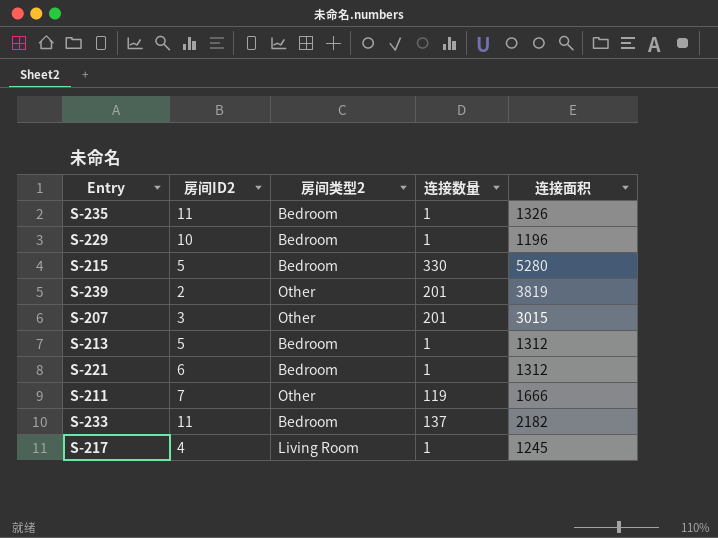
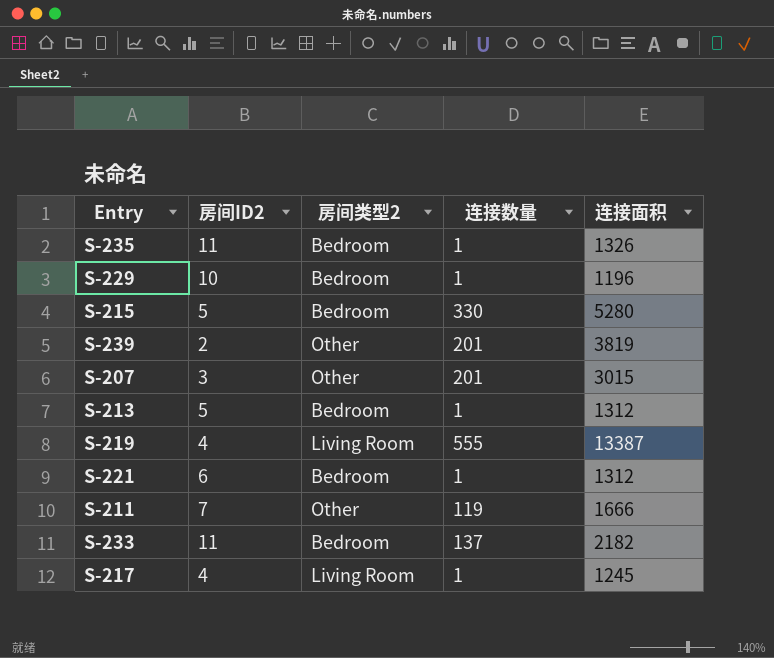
row S-219: none -> 4 | Living Room | 555 | 13387

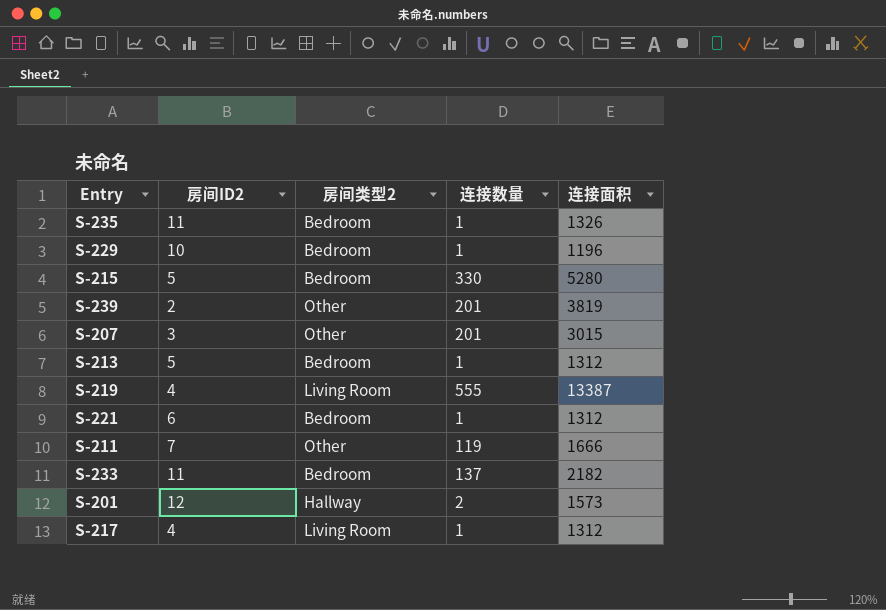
row S-201: none -> 12 | Hallway | 2 | 1573
S-217 | 连接面积: 1245 -> 1312

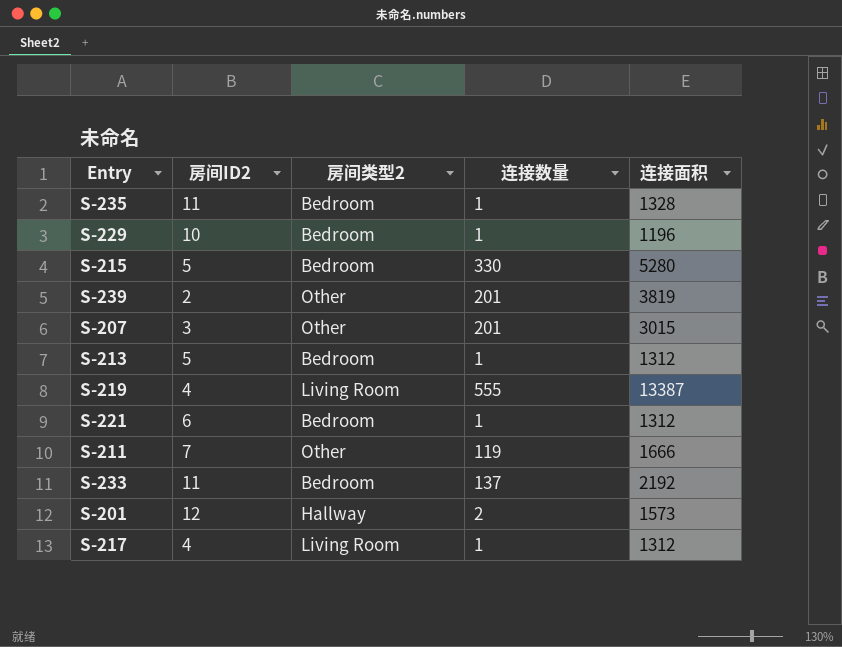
S-235 | 连接面积: 1326 -> 1328
S-233 | 连接面积: 2182 -> 2192

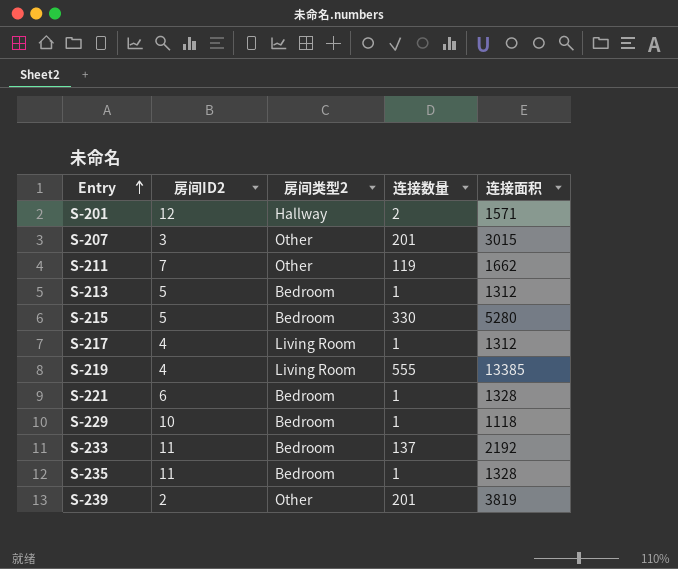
row order: none -> Entry ascending
S-201 | 连接面积: 1573 -> 1571
S-211 | 连接面积: 1666 -> 1662
S-219 | 连接面积: 13387 -> 13385
S-221 | 连接面积: 1312 -> 1328
S-229 | 连接面积: 1196 -> 1118

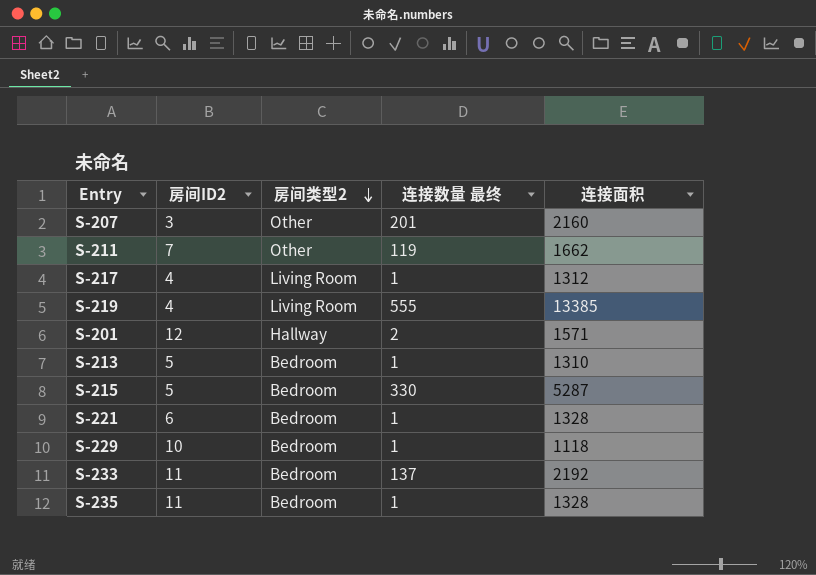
row order: Entry ascending -> 房间类型2 descending
column name: 连接数量 -> 连接数量 最终
row S-239: 2 | Other | 201 | 3819 -> none
S-207 | 连接面积: 3015 -> 2160
S-213 | 连接面积: 1312 -> 1310
S-215 | 连接面积: 5280 -> 5287

